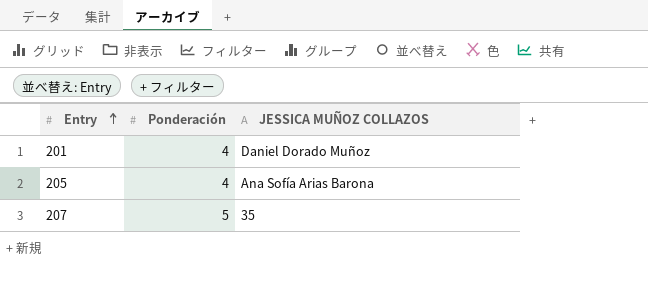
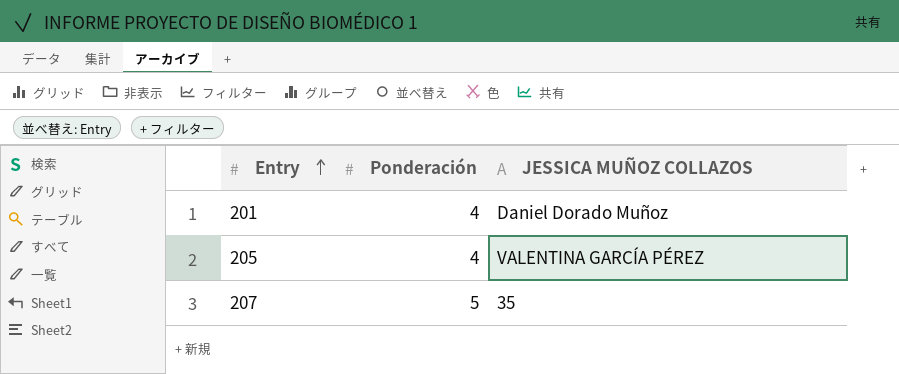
205 | JESSICA MUÑOZ COLLAZOS: Ana Sofía Arias Barona -> VALENTINA GARCÍA PÉREZ

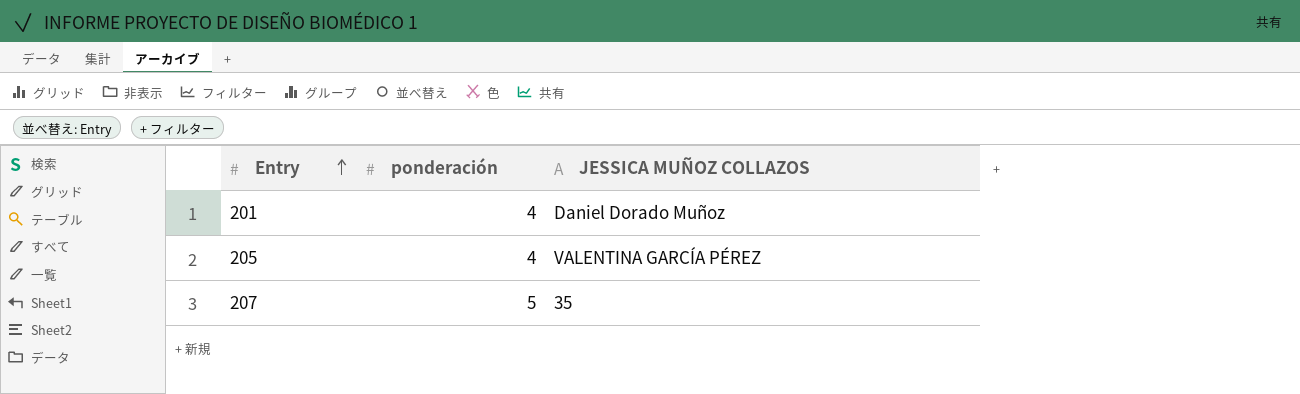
column name: Ponderación -> ponderación

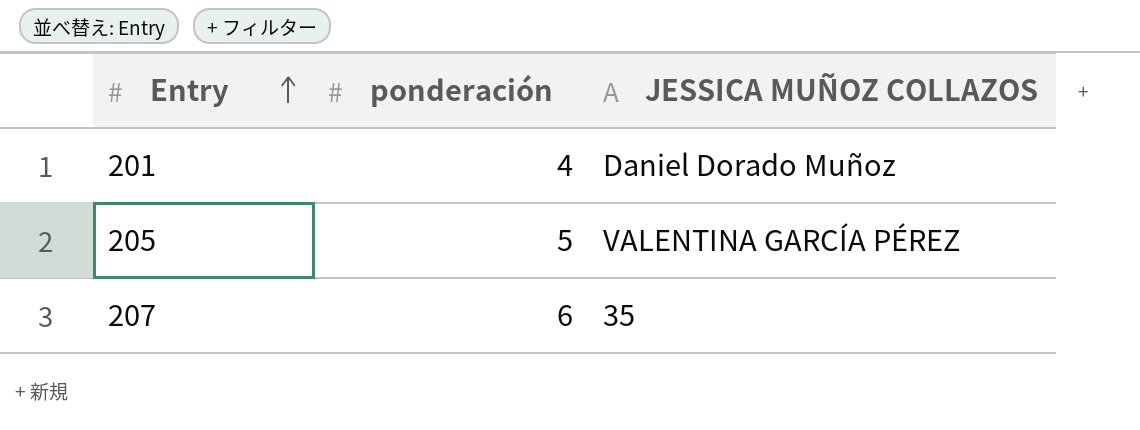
205 | ponderación: 4 -> 5
207 | ponderación: 5 -> 6

